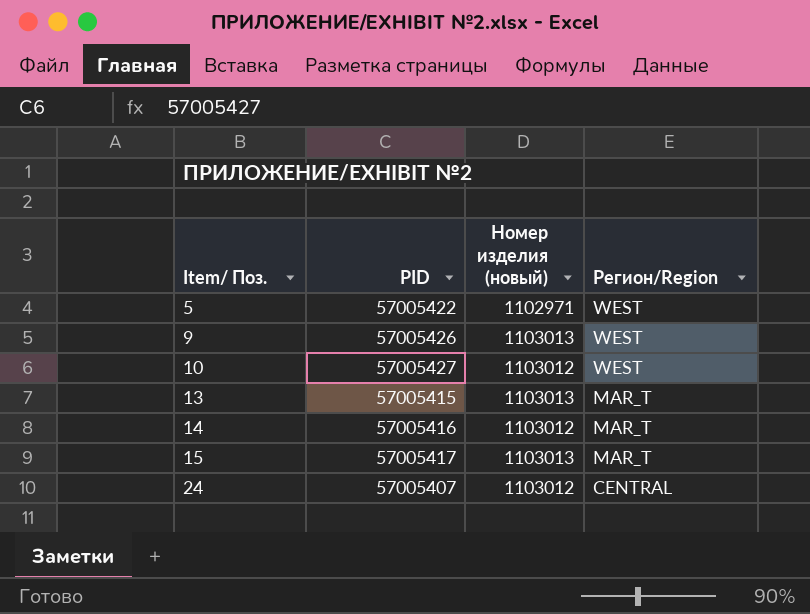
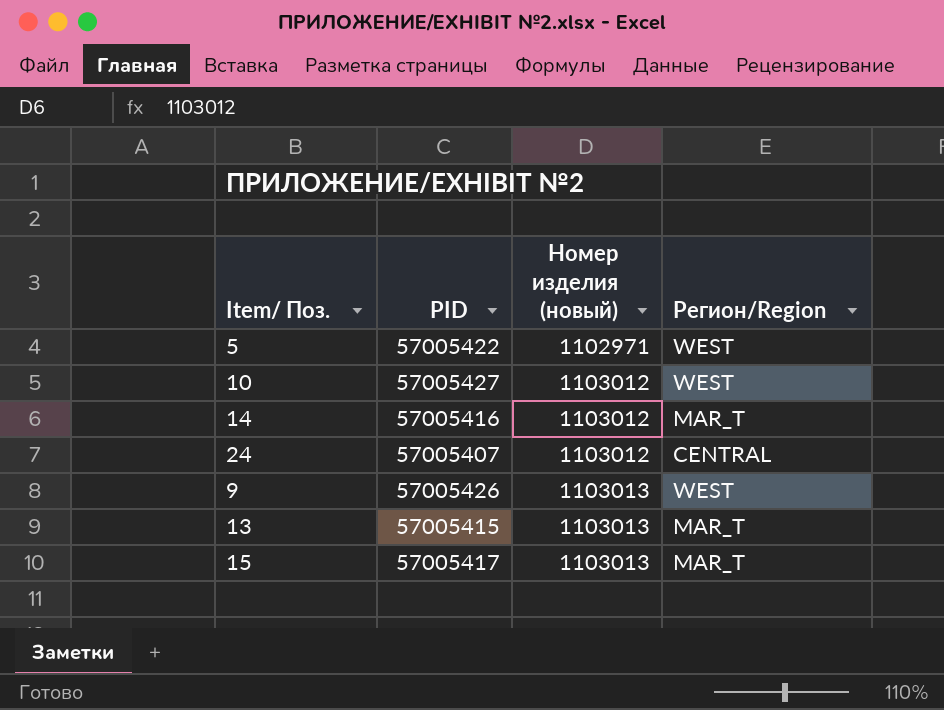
row order: Item/ Поз. ascending -> Номер изделия (новый) ascending

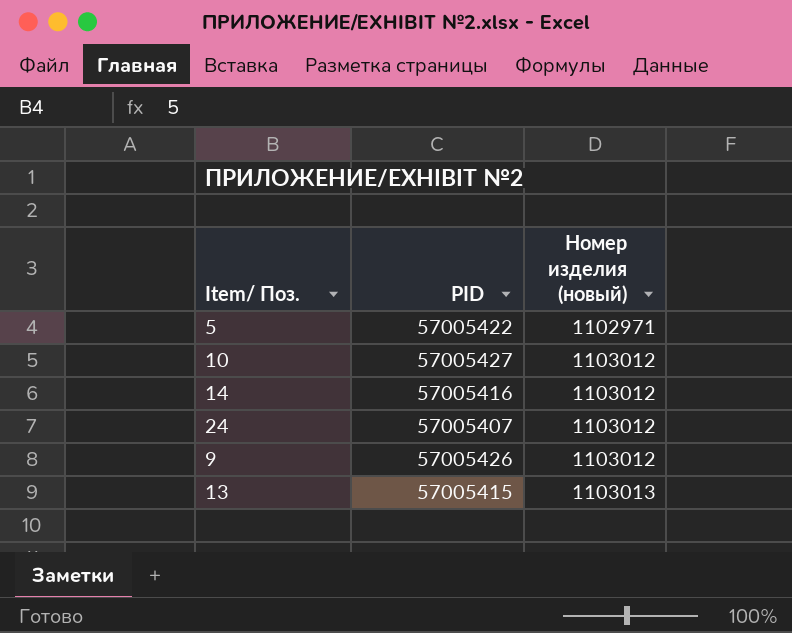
column Регион/Region | position: 4 -> none
row 15: 57005417 | 1103013 | MAR_T -> none
9 | Номер изделия (новый): 1103013 -> 1103012

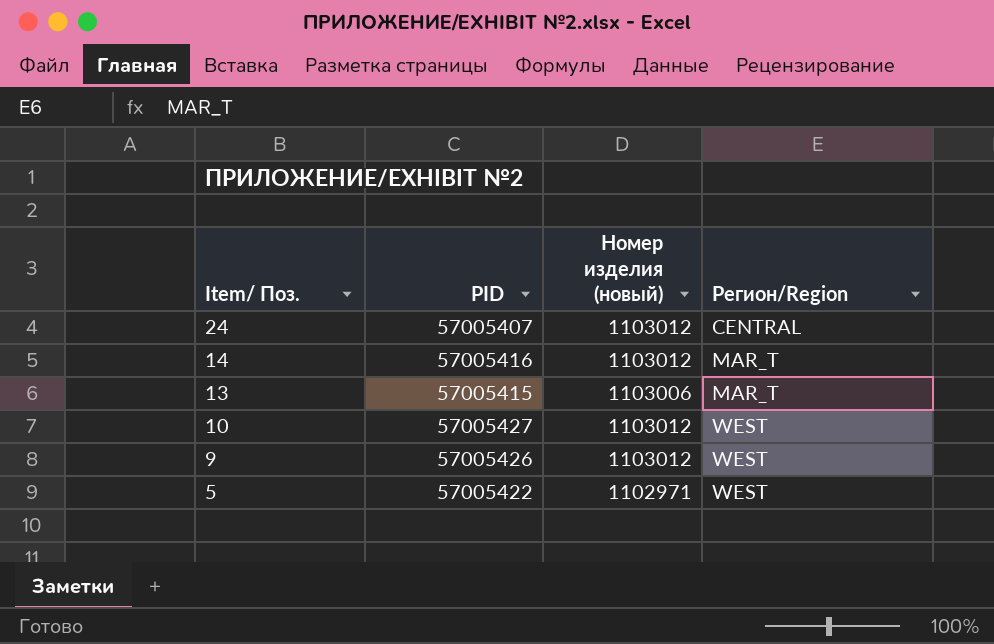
row order: Номер изделия (новый) ascending -> Item/ Поз. descending
column Регион/Region | position: none -> 4
13 | Номер изделия (новый): 1103013 -> 1103006

